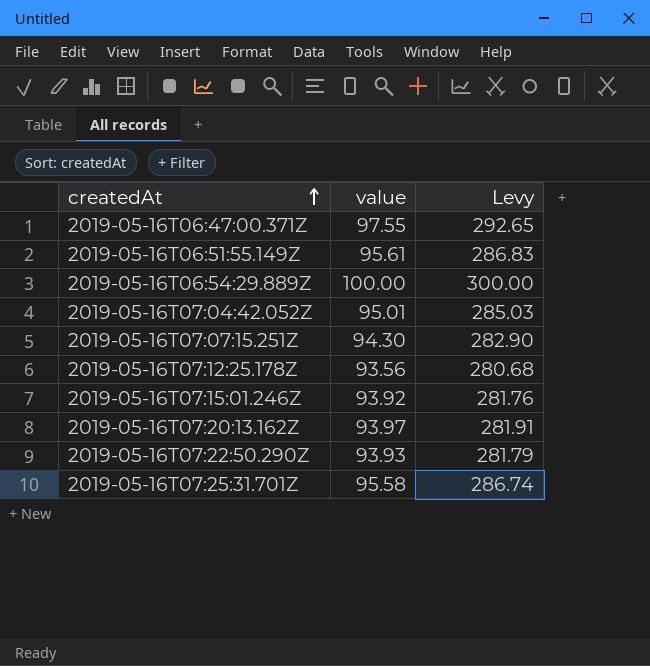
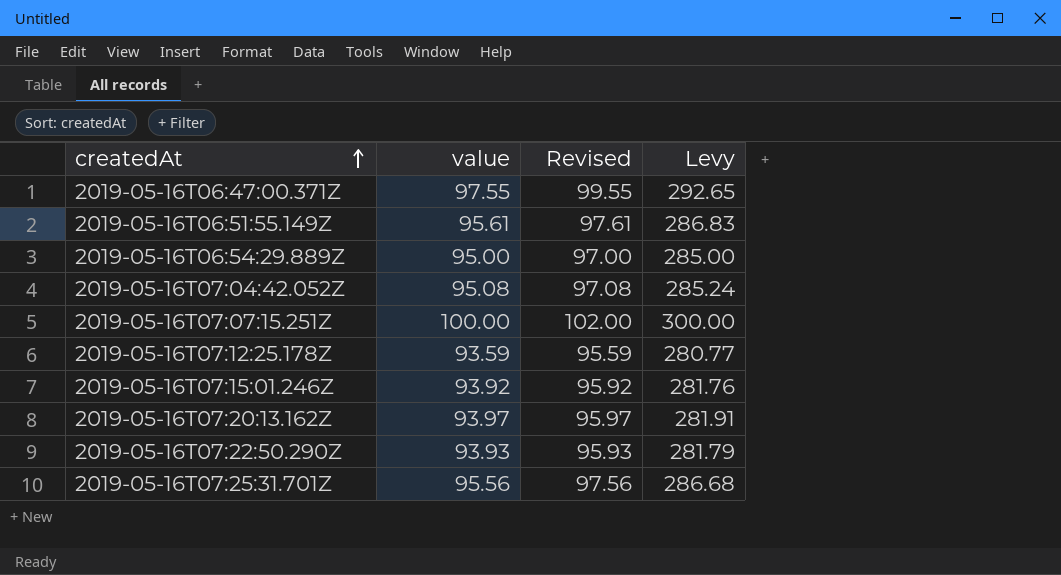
column Revised | formula: none -> [value] + 2
2019-05-16T06:54:29.889Z | value: 100.00 -> 95.00
2019-05-16T06:54:29.889Z | Levy: 300.00 -> 285.00
2019-05-16T07:04:42.052Z | value: 95.01 -> 95.08
2019-05-16T07:04:42.052Z | Levy: 285.03 -> 285.24
2019-05-16T07:07:15.251Z | value: 94.30 -> 100.00
2019-05-16T07:07:15.251Z | Levy: 282.90 -> 300.00
2019-05-16T07:12:25.178Z | value: 93.56 -> 93.59
2019-05-16T07:12:25.178Z | Levy: 280.68 -> 280.77
2019-05-16T07:25:31.701Z | value: 95.58 -> 95.56
2019-05-16T07:25:31.701Z | Levy: 286.74 -> 286.68

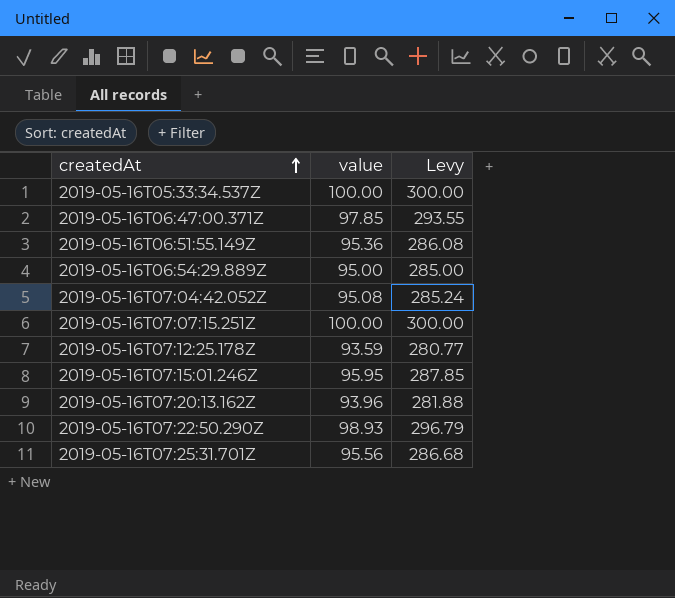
column Revised | formula: [value] + 2 -> none
row 2019-05-16T05:33:34.537Z: none -> 100.00 | 300.00
2019-05-16T06:47:00.371Z | value: 97.55 -> 97.85
2019-05-16T06:47:00.371Z | Levy: 292.65 -> 293.55
2019-05-16T06:51:55.149Z | value: 95.61 -> 95.36
2019-05-16T06:51:55.149Z | Levy: 286.83 -> 286.08
2019-05-16T07:15:01.246Z | value: 93.92 -> 95.95
2019-05-16T07:15:01.246Z | Levy: 281.76 -> 287.85
2019-05-16T07:20:13.162Z | value: 93.97 -> 93.96
2019-05-16T07:20:13.162Z | Levy: 281.91 -> 281.88
2019-05-16T07:22:50.290Z | value: 93.93 -> 98.93
2019-05-16T07:22:50.290Z | Levy: 281.79 -> 296.79

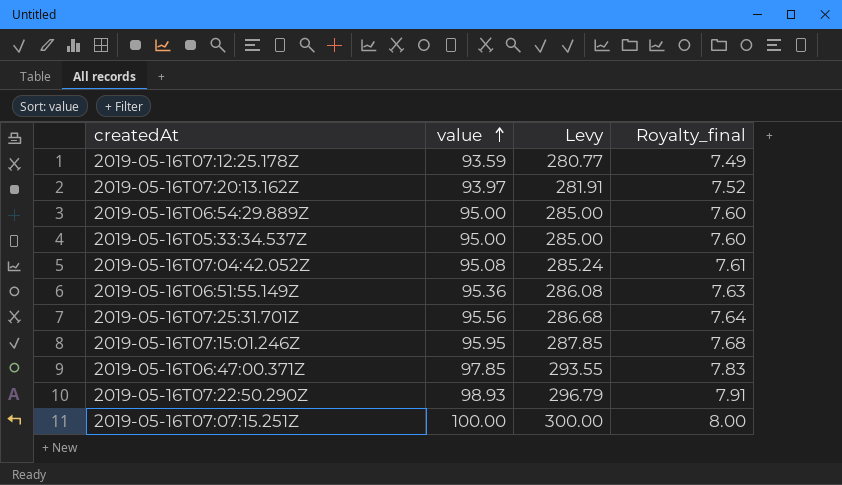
row order: createdAt ascending -> value ascending
column Royalty_final | formula: none -> [value] * 0.08
2019-05-16T07:20:13.162Z | value: 93.96 -> 93.97
2019-05-16T07:20:13.162Z | Levy: 281.88 -> 281.91
2019-05-16T05:33:34.537Z | value: 100.00 -> 95.00
2019-05-16T05:33:34.537Z | Levy: 300.00 -> 285.00

